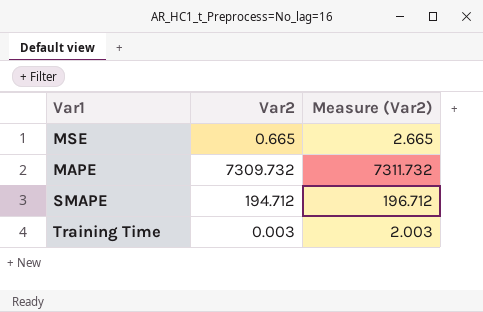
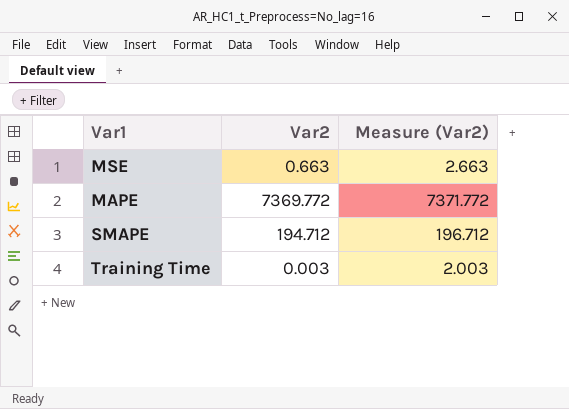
MSE | Var2: 0.665 -> 0.663
MSE | Measure (Var2): 2.665 -> 2.663
MAPE | Var2: 7309.732 -> 7369.772
MAPE | Measure (Var2): 7311.732 -> 7371.772

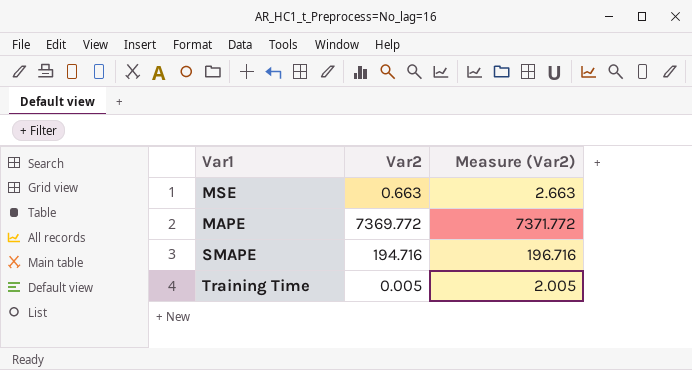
SMAPE | Var2: 194.712 -> 194.716
SMAPE | Measure (Var2): 196.712 -> 196.716
Training Time | Var2: 0.003 -> 0.005
Training Time | Measure (Var2): 2.003 -> 2.005

